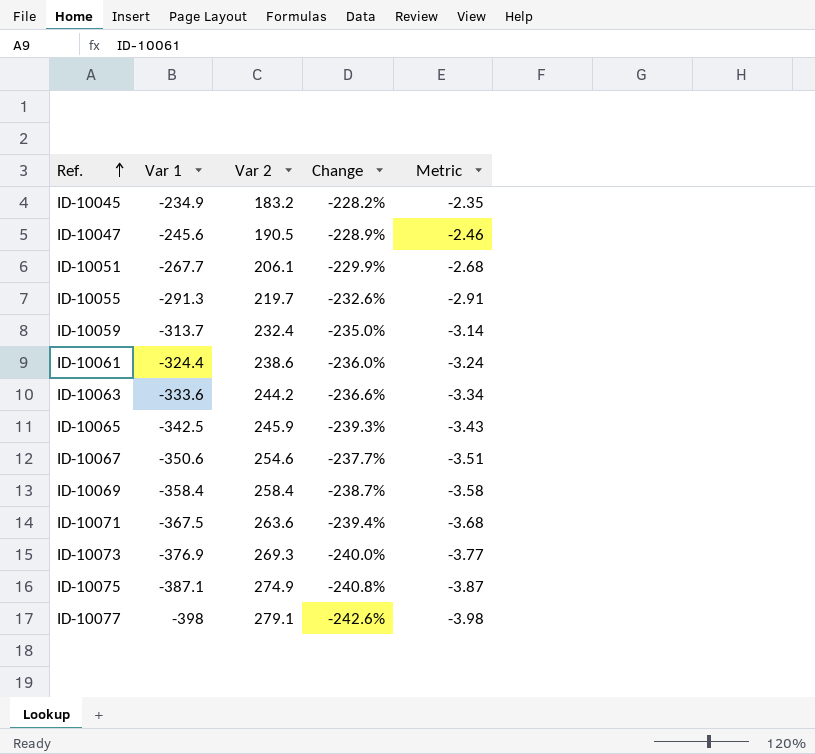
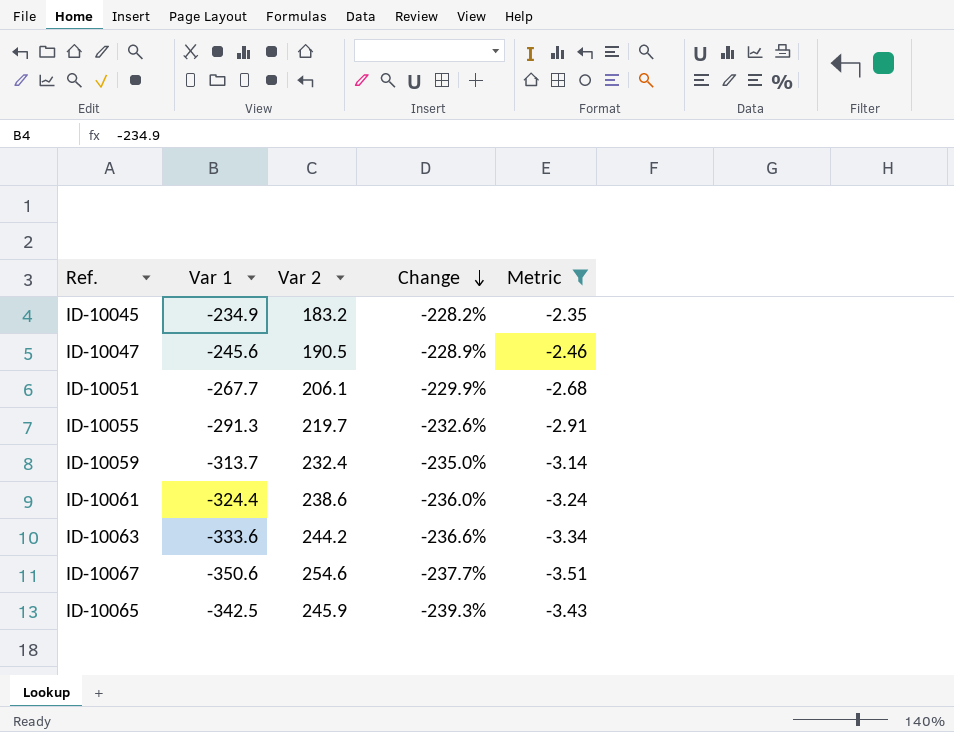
filter: none -> Metric >= -3.51
row order: Ref. ascending -> Change descending

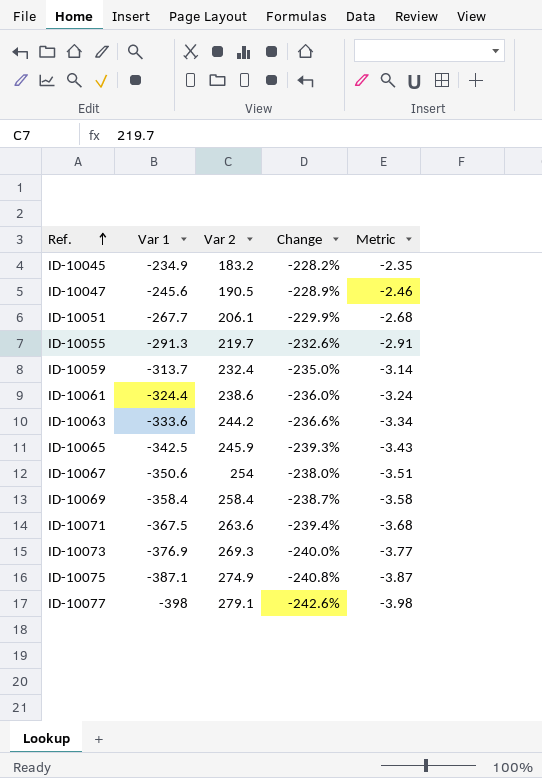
filter: Metric >= -3.51 -> none
row order: Change descending -> Ref. ascending
ID-10067 | Var 2: 254.6 -> 254
ID-10067 | Change: -237.7% -> -238.0%

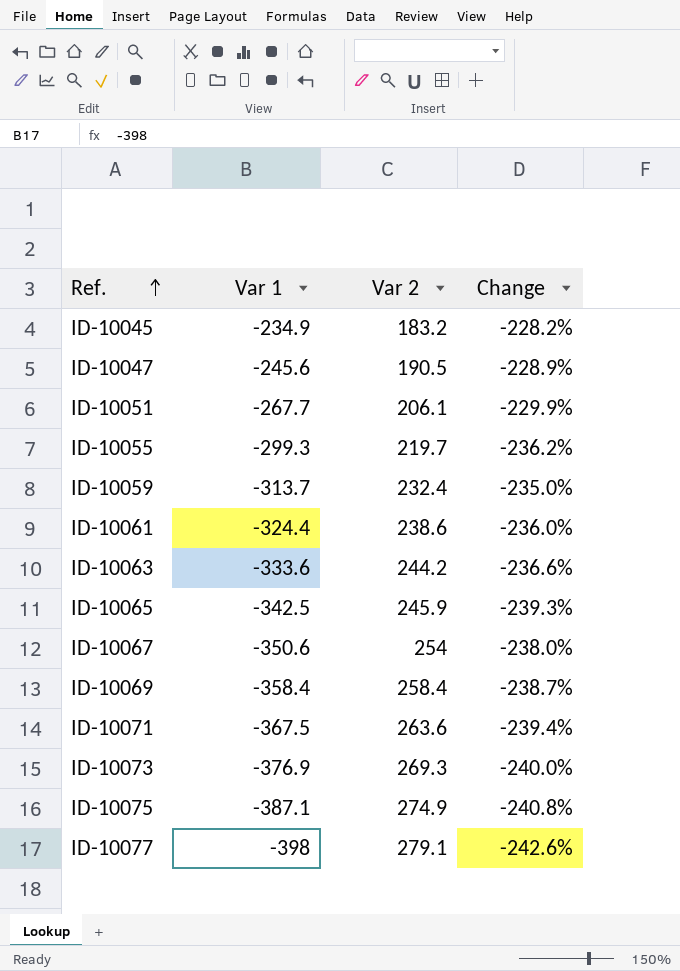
column Metric | formula: [Var 1] * 0.01 -> none
ID-10055 | Var 1: -291.3 -> -299.3
ID-10055 | Change: -232.6% -> -236.2%

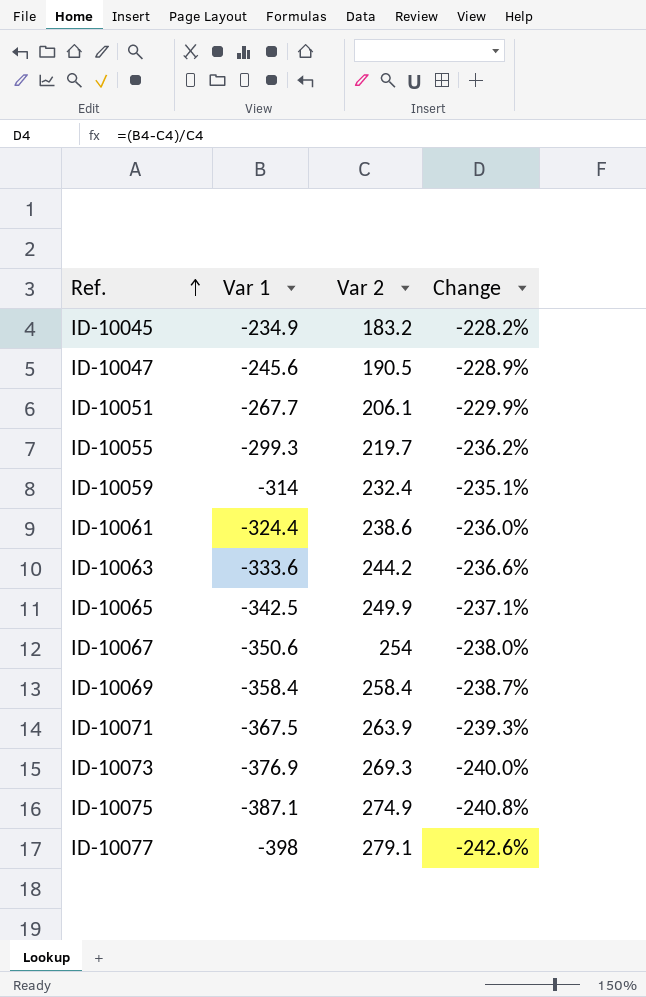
ID-10059 | Var 1: -313.7 -> -314
ID-10059 | Change: -235.0% -> -235.1%
ID-10065 | Var 2: 245.9 -> 249.9
ID-10065 | Change: -239.3% -> -237.1%
ID-10071 | Var 2: 263.6 -> 263.9
ID-10071 | Change: -239.4% -> -239.3%

